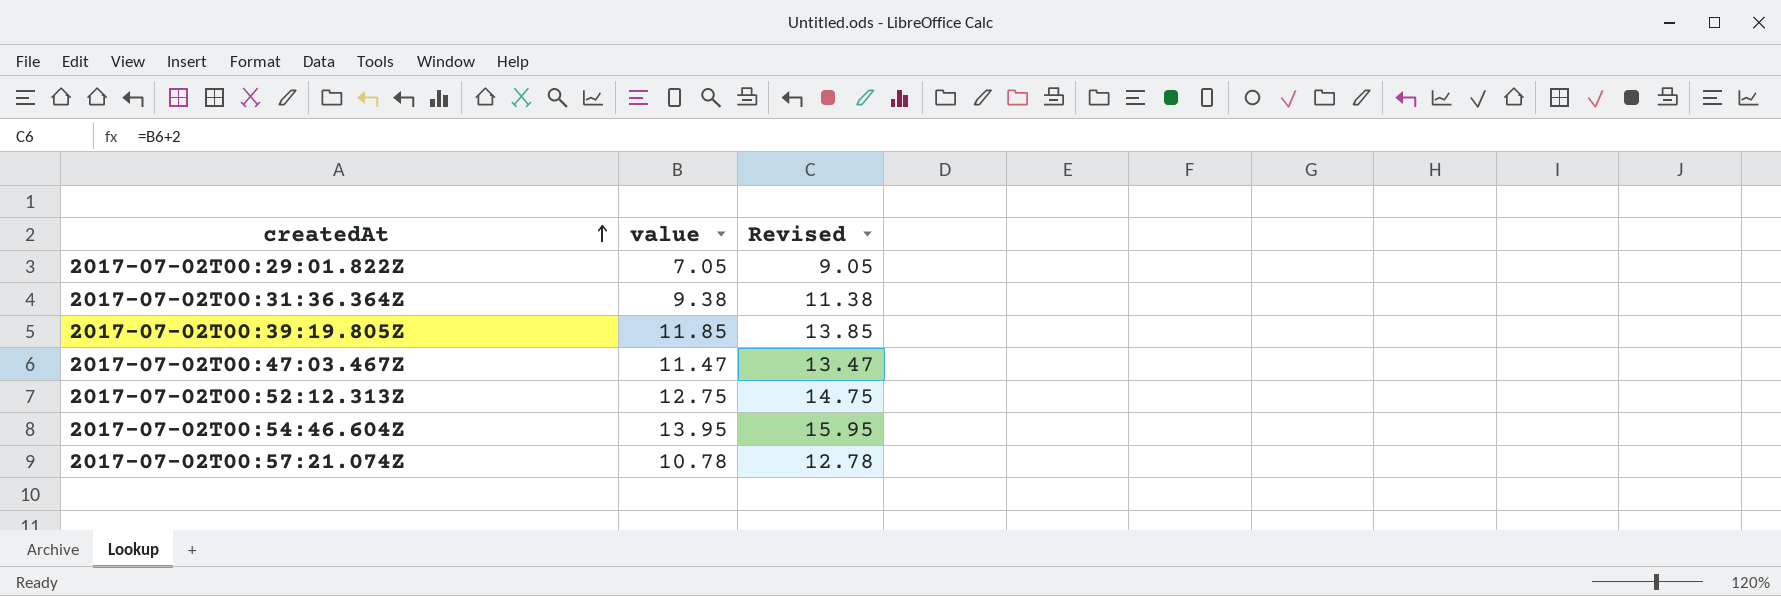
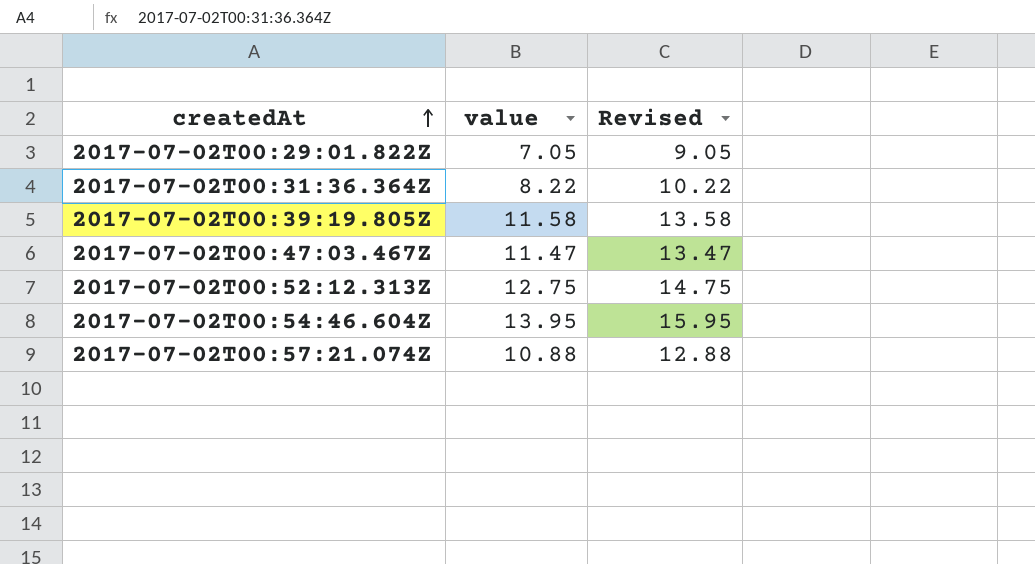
2017-07-02T00:31:36.364Z | value: 9.38 -> 8.22
2017-07-02T00:31:36.364Z | Revised: 11.38 -> 10.22
2017-07-02T00:39:19.805Z | value: 11.85 -> 11.58
2017-07-02T00:39:19.805Z | Revised: 13.85 -> 13.58
2017-07-02T00:57:21.074Z | value: 10.78 -> 10.88
2017-07-02T00:57:21.074Z | Revised: 12.78 -> 12.88

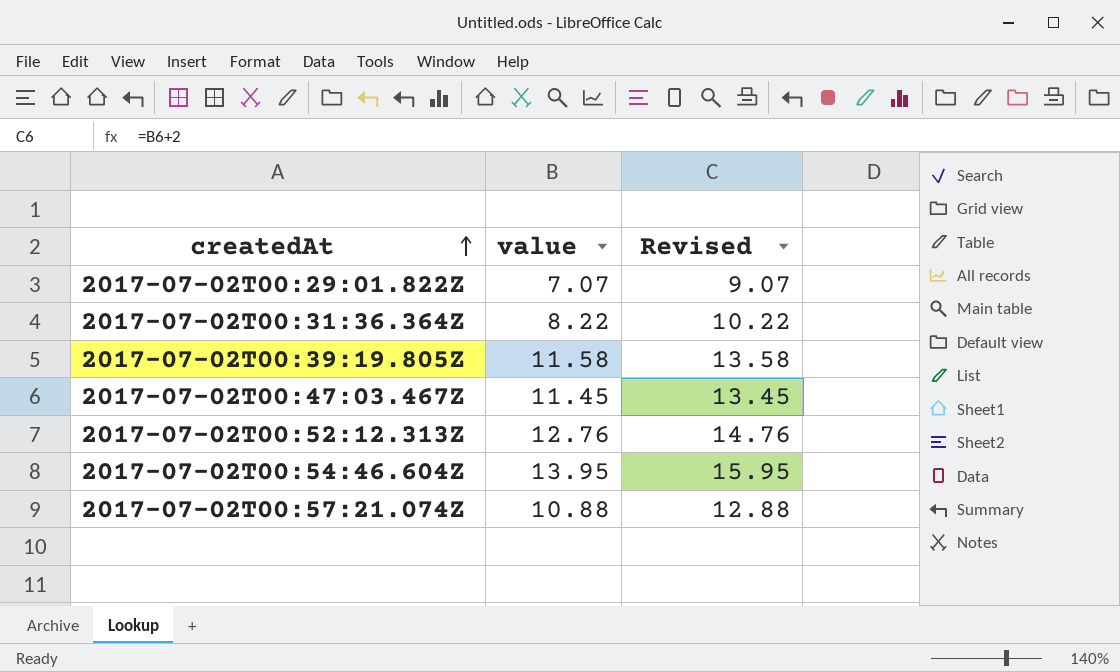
2017-07-02T00:29:01.822Z | value: 7.05 -> 7.07
2017-07-02T00:29:01.822Z | Revised: 9.05 -> 9.07
2017-07-02T00:47:03.467Z | value: 11.47 -> 11.45
2017-07-02T00:47:03.467Z | Revised: 13.47 -> 13.45
2017-07-02T00:52:12.313Z | value: 12.75 -> 12.76
2017-07-02T00:52:12.313Z | Revised: 14.75 -> 14.76

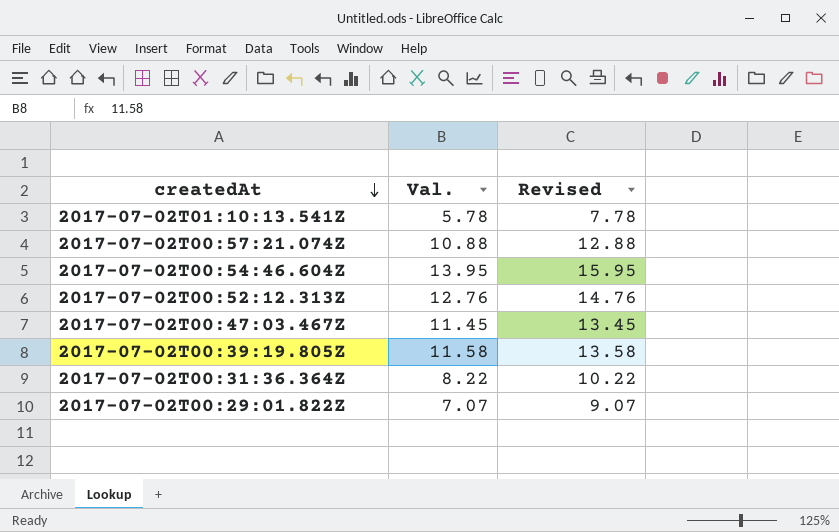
row order: createdAt ascending -> createdAt descending
column name: value -> Val.
row 2017-07-02T01:10:13.541Z: none -> 5.78 | 7.78

